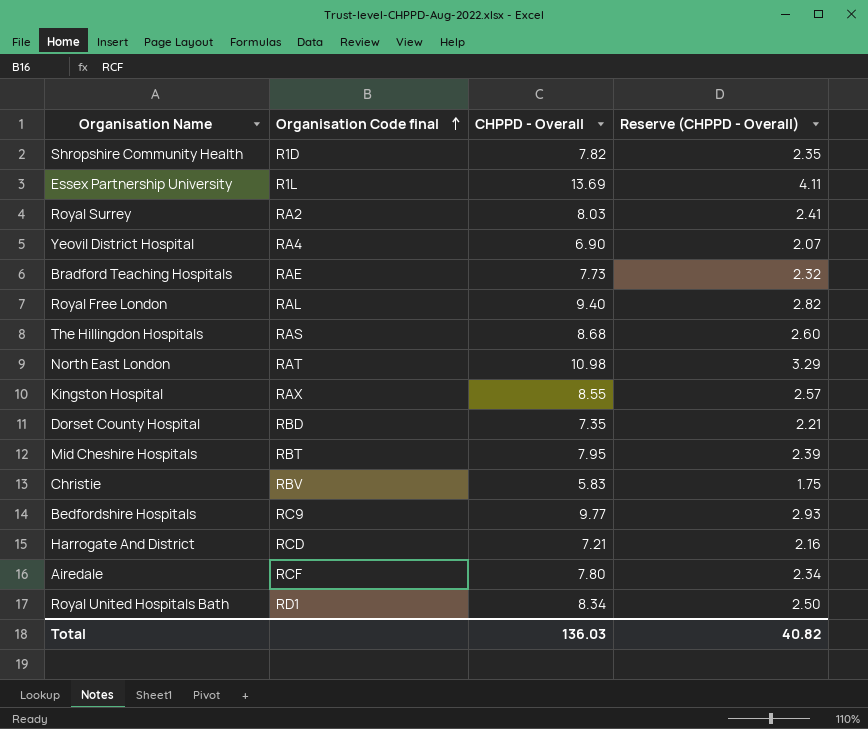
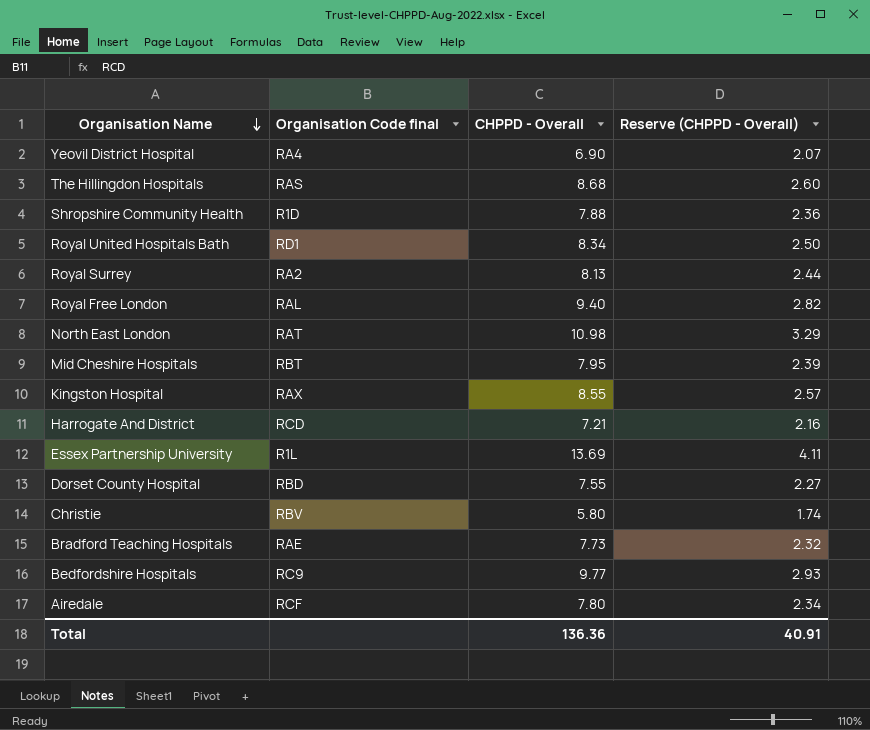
row order: Organisation Code final ascending -> Organisation Name descending
Shropshire Community Health | CHPPD - Overall: 7.82 -> 7.88
Shropshire Community Health | Reserve (CHPPD - Overall): 2.35 -> 2.36
Royal Surrey | CHPPD - Overall: 8.03 -> 8.13
Royal Surrey | Reserve (CHPPD - Overall): 2.41 -> 2.44
Dorset County Hospital | CHPPD - Overall: 7.35 -> 7.55
Dorset County Hospital | Reserve (CHPPD - Overall): 2.21 -> 2.27
Christie | CHPPD - Overall: 5.83 -> 5.80
Christie | Reserve (CHPPD - Overall): 1.75 -> 1.74
Total | CHPPD - Overall: 136.03 -> 136.36
Total | Reserve (CHPPD - Overall): 40.82 -> 40.91

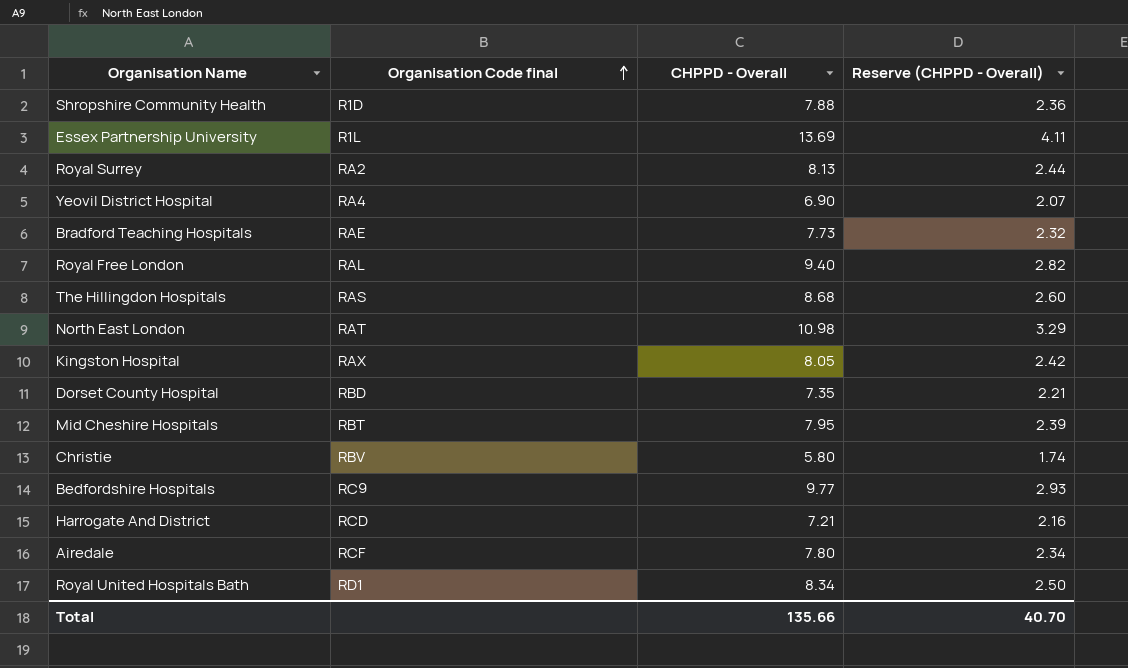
row order: Organisation Name descending -> Organisation Code final ascending
Kingston Hospital | CHPPD - Overall: 8.55 -> 8.05
Kingston Hospital | Reserve (CHPPD - Overall): 2.57 -> 2.42
Dorset County Hospital | CHPPD - Overall: 7.55 -> 7.35
Dorset County Hospital | Reserve (CHPPD - Overall): 2.27 -> 2.21
Total | CHPPD - Overall: 136.36 -> 135.66
Total | Reserve (CHPPD - Overall): 40.91 -> 40.70

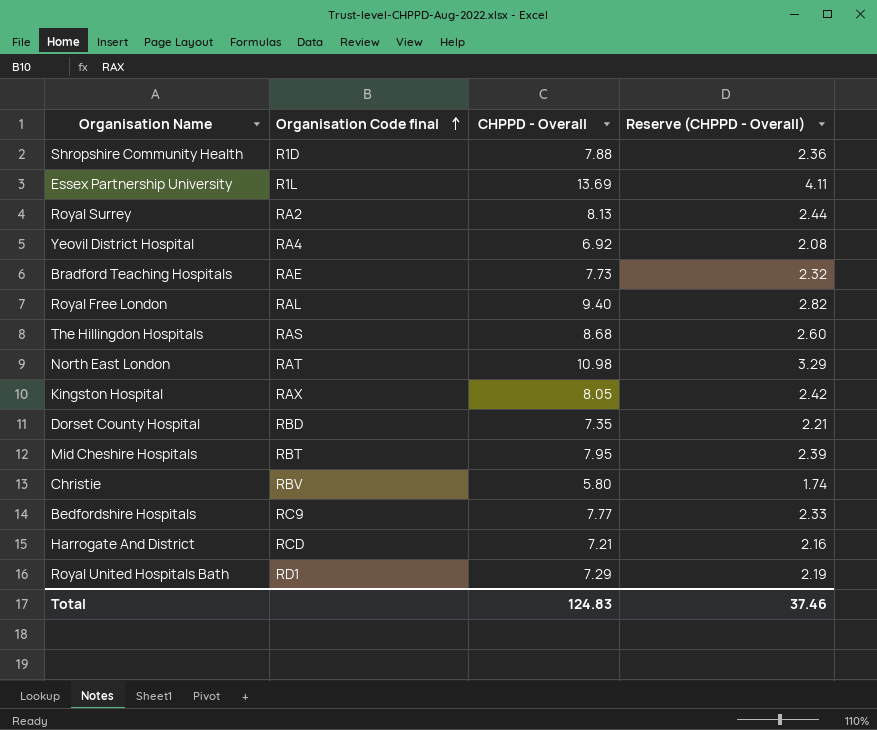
row Airedale: RCF | 7.80 | 2.34 -> none
Yeovil District Hospital | CHPPD - Overall: 6.90 -> 6.92
Yeovil District Hospital | Reserve (CHPPD - Overall): 2.07 -> 2.08
Bedfordshire Hospitals | CHPPD - Overall: 9.77 -> 7.77
Bedfordshire Hospitals | Reserve (CHPPD - Overall): 2.93 -> 2.33
Royal United Hospitals Bath | CHPPD - Overall: 8.34 -> 7.29
Royal United Hospitals Bath | Reserve (CHPPD - Overall): 2.50 -> 2.19
Total | CHPPD - Overall: 135.66 -> 124.83
Total | Reserve (CHPPD - Overall): 40.70 -> 37.46

